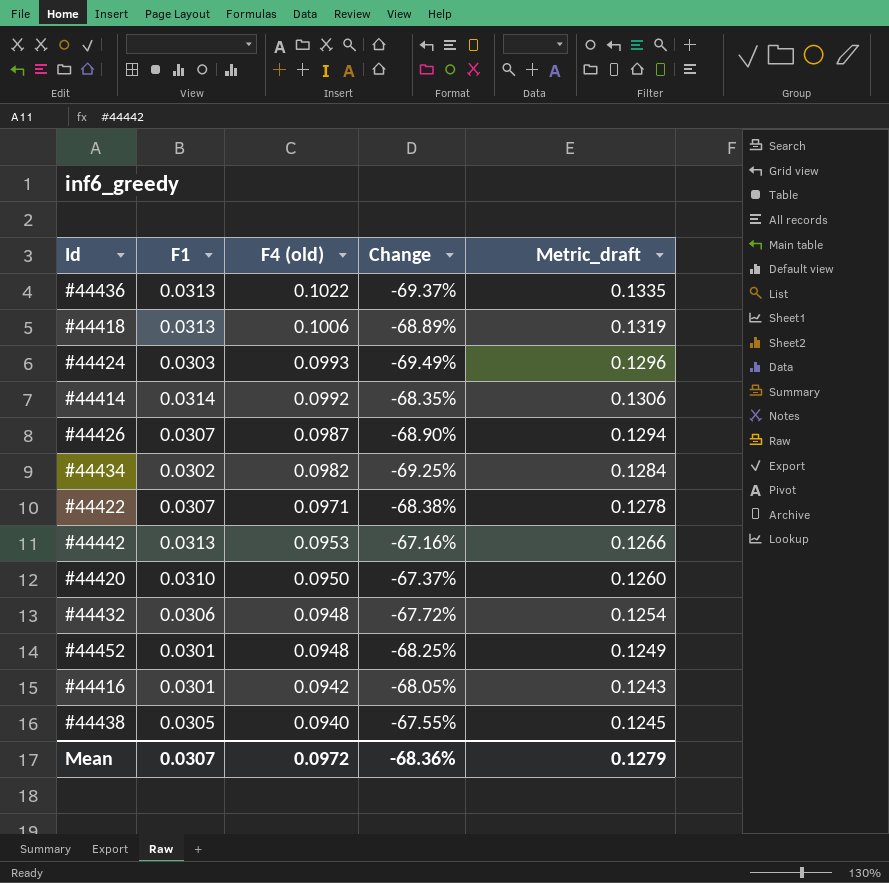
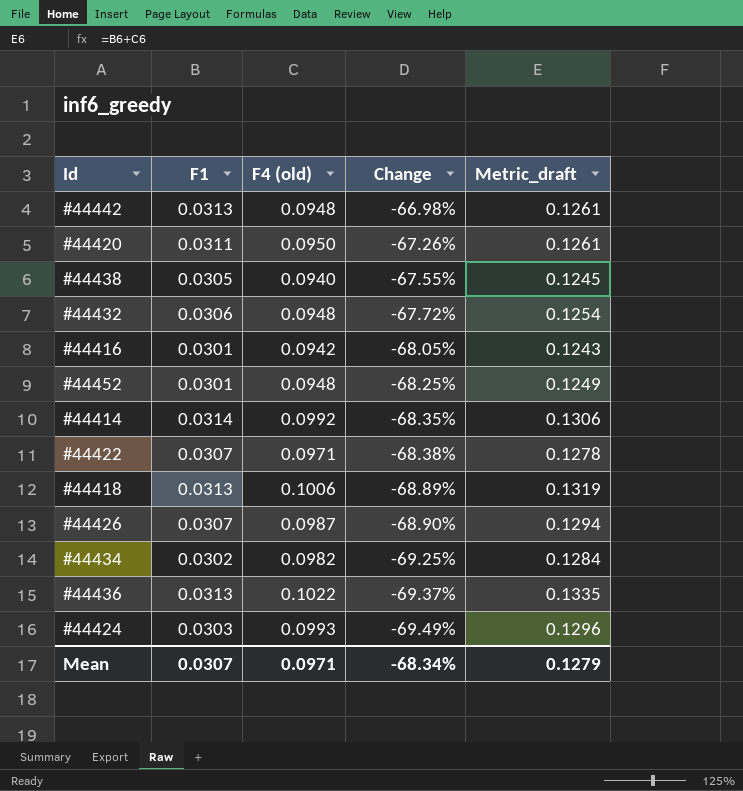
row order: F4 (old) descending -> Change descending
#44442 | F4 (old): 0.0953 -> 0.0948
#44442 | Change: -67.16% -> -66.98%
#44442 | Metric_draft: 0.1266 -> 0.1261
#44420 | F1: 0.0310 -> 0.0311
#44420 | Change: -67.37% -> -67.26%
#44420 | Metric_draft: 0.1260 -> 0.1261
Mean | F4 (old): 0.0972 -> 0.0971
Mean | Change: -68.36% -> -68.34%

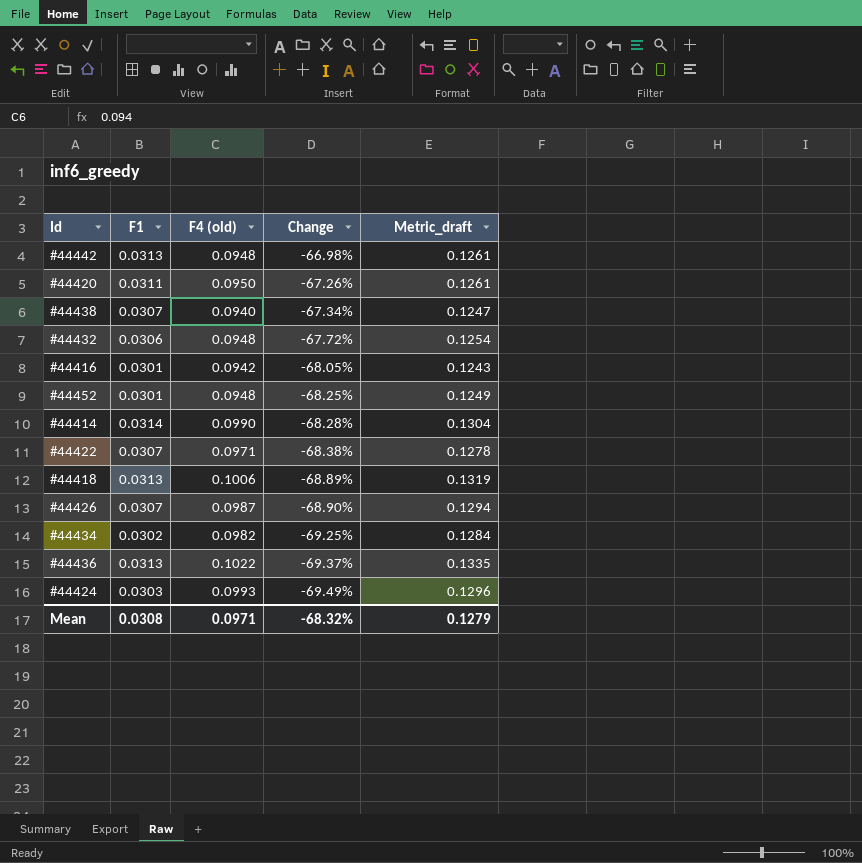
#44438 | F1: 0.0305 -> 0.0307
#44438 | Change: -67.55% -> -67.34%
#44438 | Metric_draft: 0.1245 -> 0.1247
#44414 | F4 (old): 0.0992 -> 0.0990
#44414 | Change: -68.35% -> -68.28%
#44414 | Metric_draft: 0.1306 -> 0.1304
Mean | F1: 0.0307 -> 0.0308
Mean | Change: -68.34% -> -68.32%

